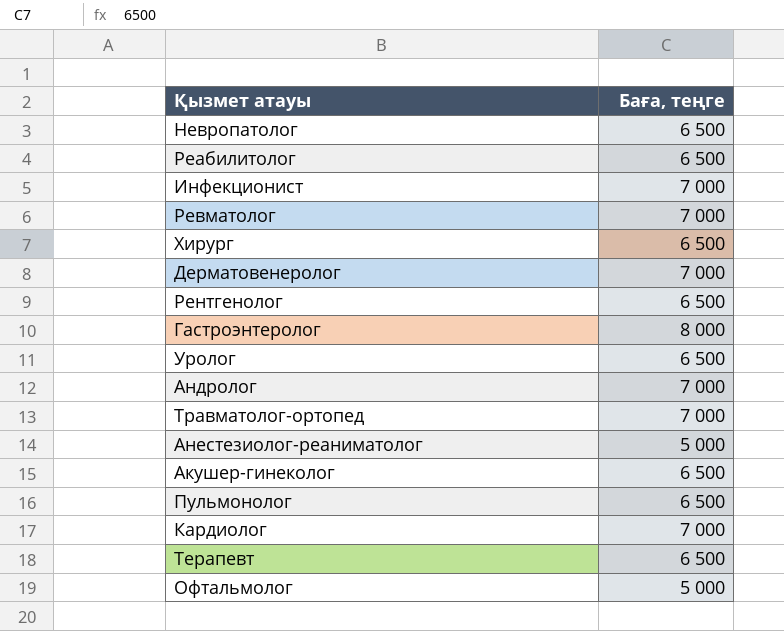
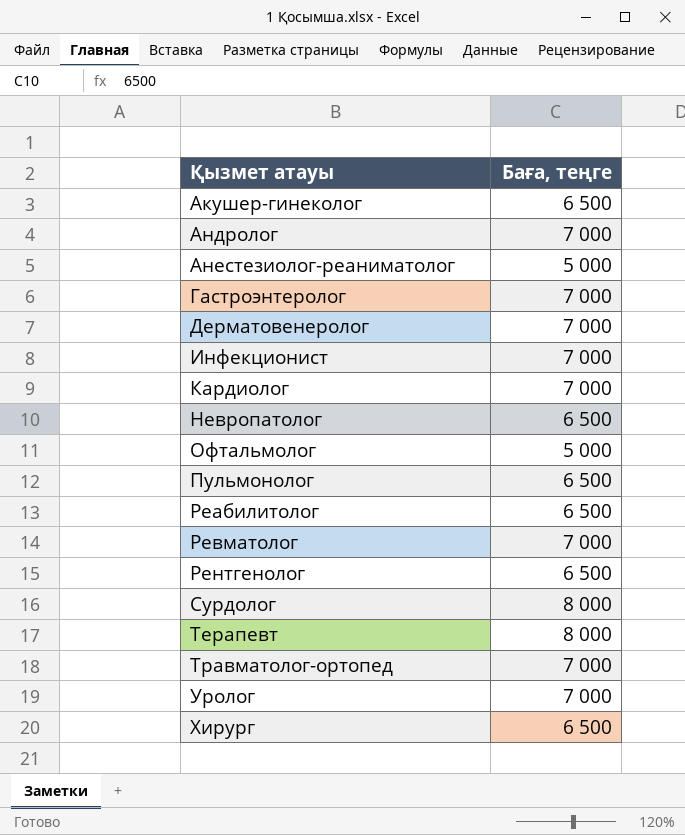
row order: none -> Қызмет атауы ascending
Гастроэнтеролог | Баға, теңге: 8 000 -> 7 000
row Сурдолог: none -> 8 000
Терапевт | Баға, теңге: 6 500 -> 8 000
Уролог | Баға, теңге: 6 500 -> 7 000

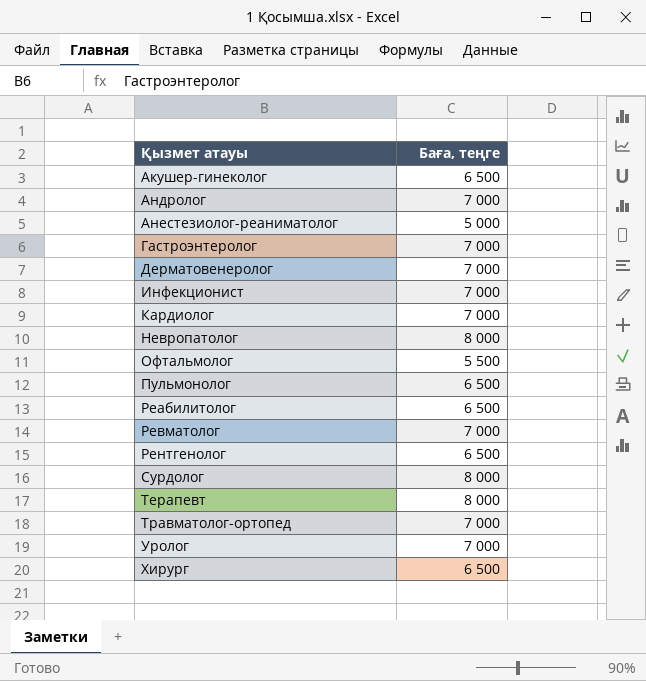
Невропатолог | Баға, теңге: 6 500 -> 8 000
Офтальмолог | Баға, теңге: 5 000 -> 5 500

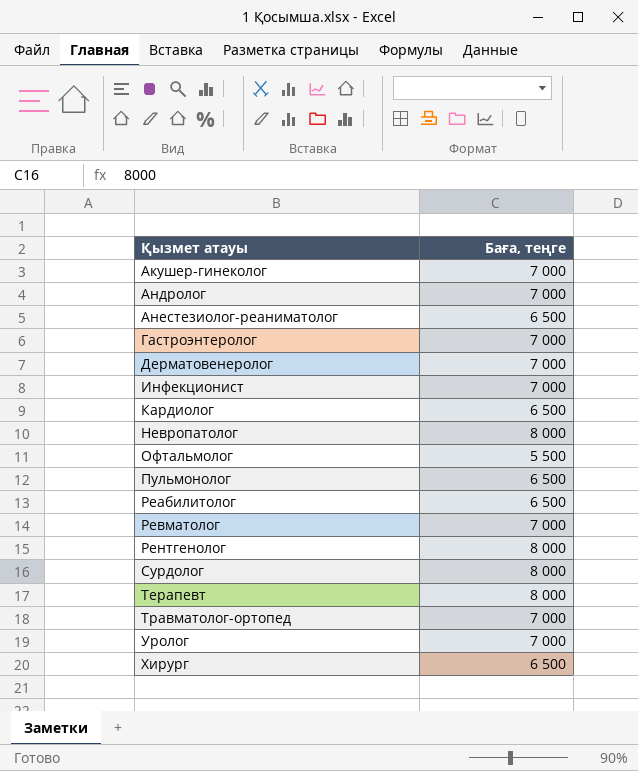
Акушер-гинеколог | Баға, теңге: 6 500 -> 7 000
Анестезиолог-реаниматолог | Баға, теңге: 5 000 -> 6 500
Кардиолог | Баға, теңге: 7 000 -> 6 500
Рентгенолог | Баға, теңге: 6 500 -> 8 000

